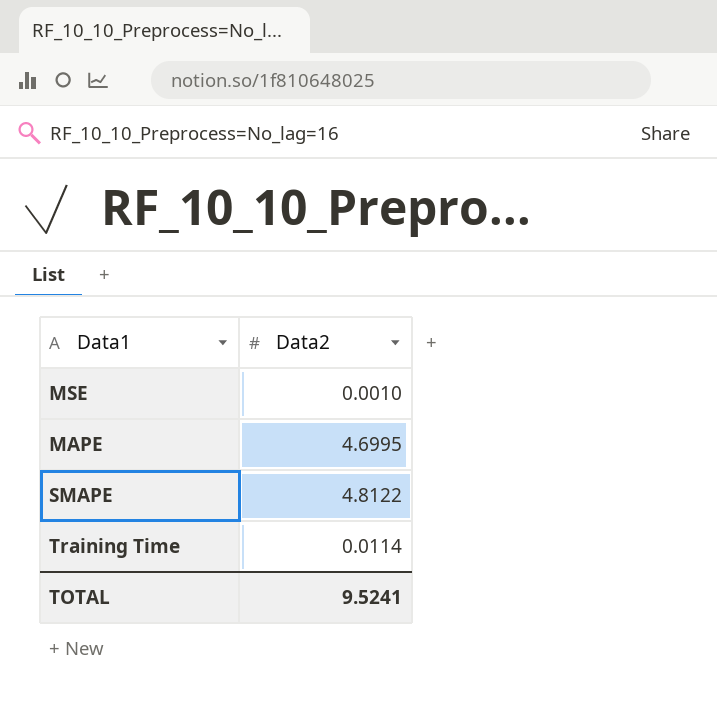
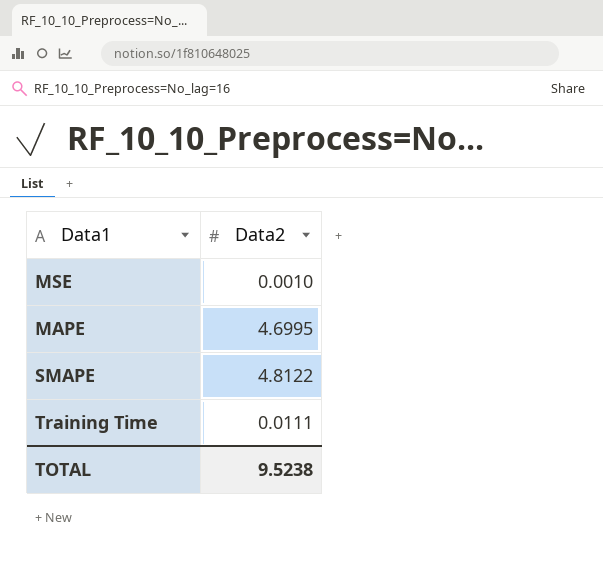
Training Time | Data2: 0.0114 -> 0.0111
TOTAL | Data2: 9.5241 -> 9.5238

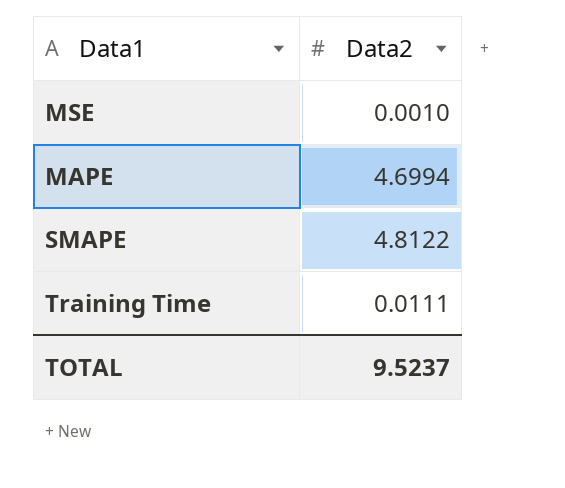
MAPE | Data2: 4.6995 -> 4.6994
TOTAL | Data2: 9.5238 -> 9.5237

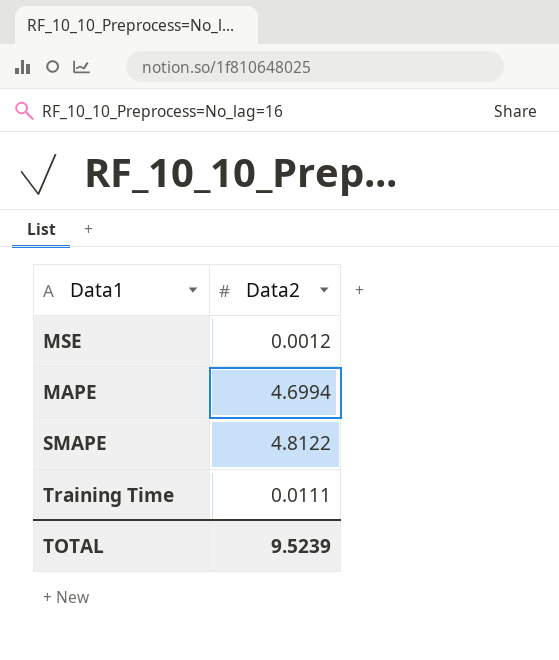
MSE | Data2: 0.0010 -> 0.0012
TOTAL | Data2: 9.5237 -> 9.5239

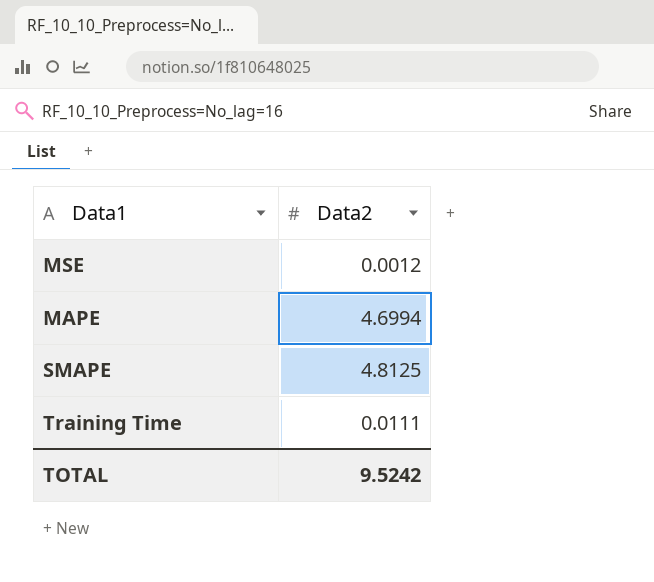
SMAPE | Data2: 4.8122 -> 4.8125
TOTAL | Data2: 9.5239 -> 9.5242

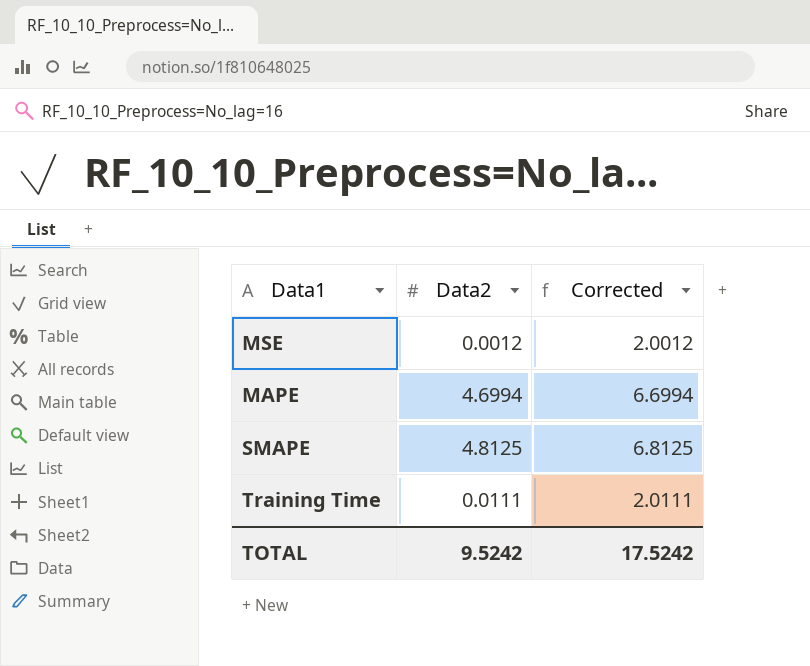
column Corrected | formula: none -> [Data2] + 2

